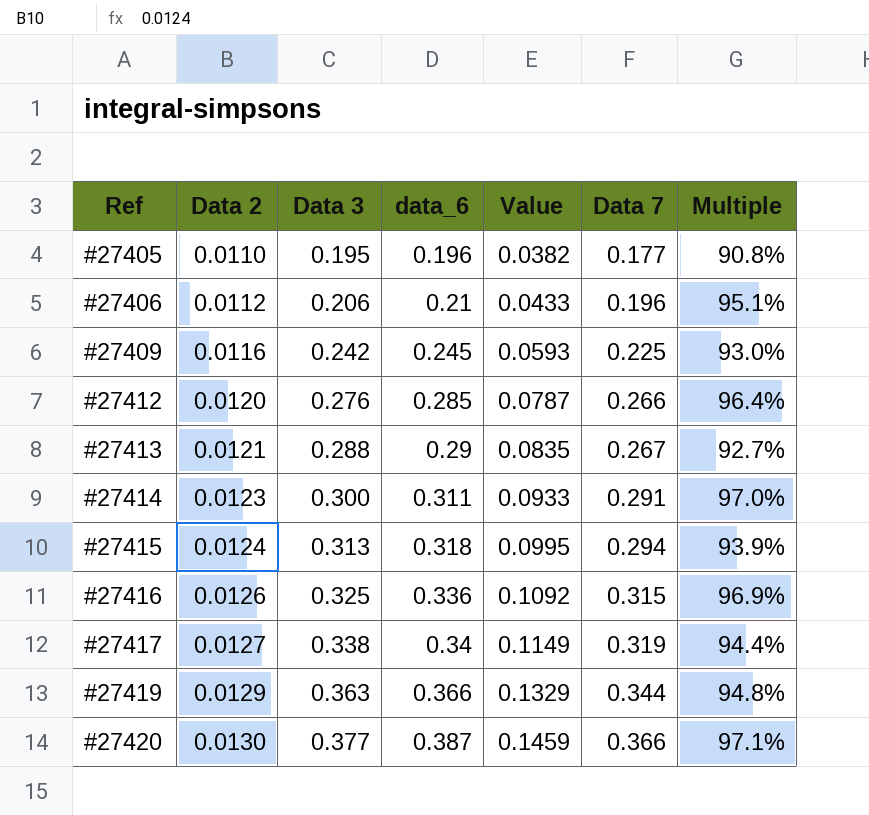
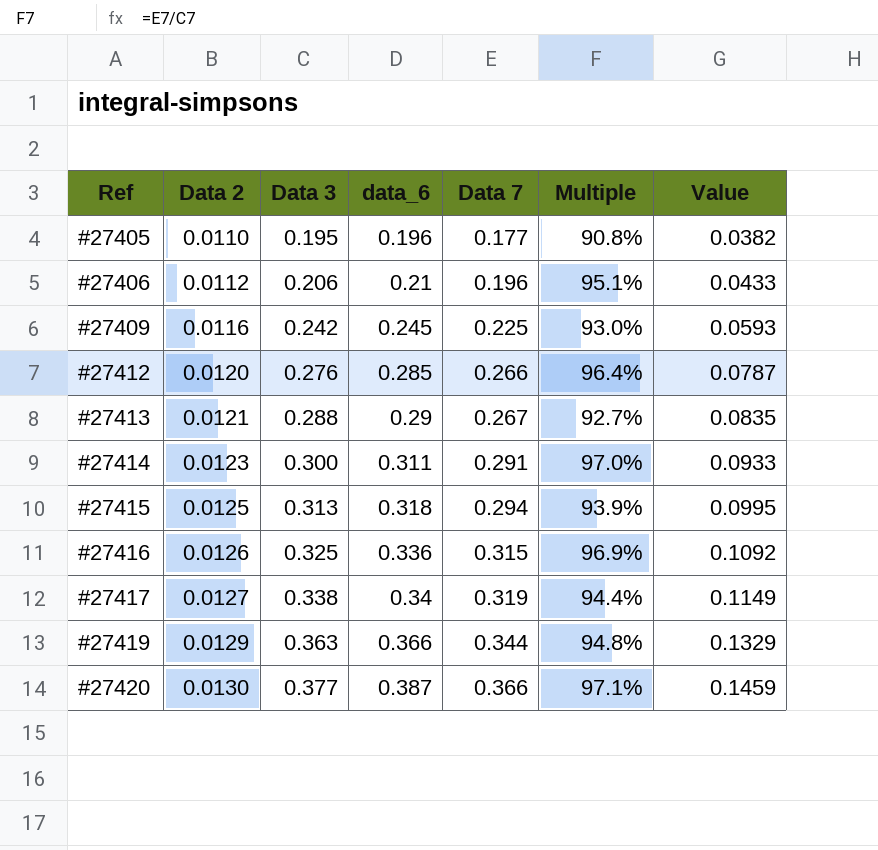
column Value | position: 5 -> 7
#27415 | Data 2: 0.0124 -> 0.0125

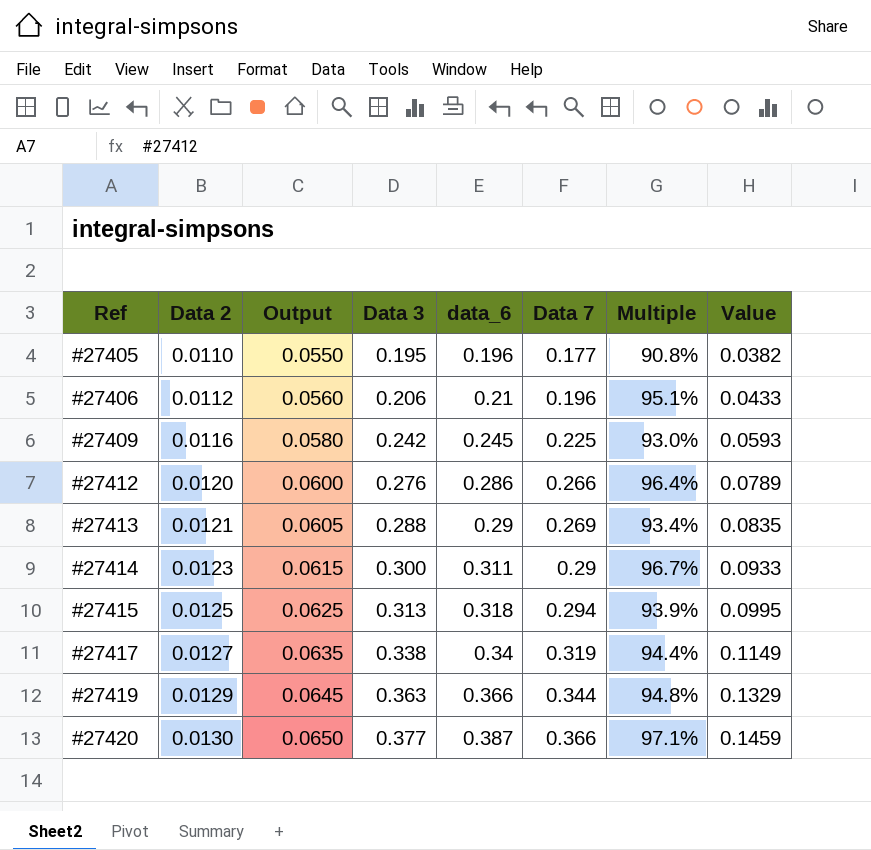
column Output | formula: none -> [Data 2] * 5
row #27416: 0.0126 | 0.325 | 0.336 | 0.315 | 96.9% | 0.1092 -> none
#27412 | data_6: 0.285 -> 0.286
#27412 | Value: 0.0787 -> 0.0789
#27413 | Data 7: 0.267 -> 0.269
#27413 | Multiple: 92.7% -> 93.4%
#27414 | Data 7: 0.291 -> 0.29
#27414 | Multiple: 97.0% -> 96.7%

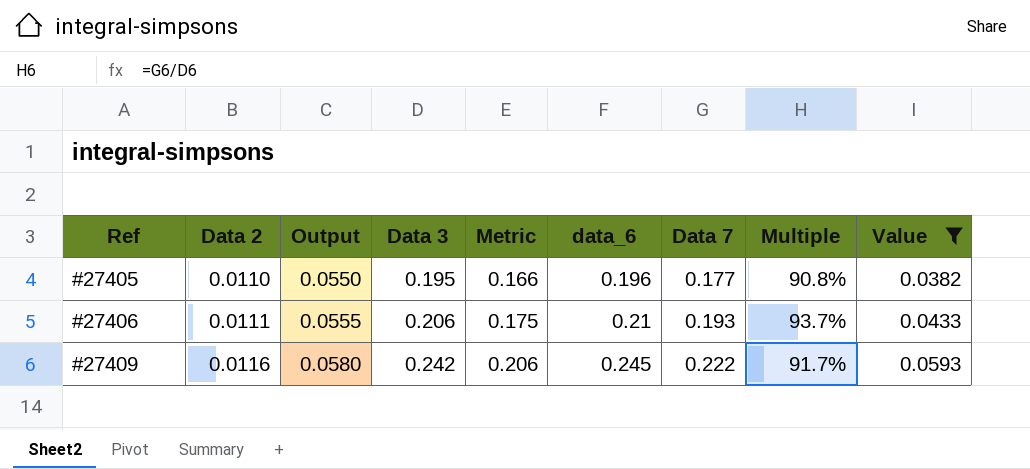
filter: none -> Value <= 0.0593
column Metric | formula: none -> [Data 3] * 0.85
#27406 | Data 2: 0.0112 -> 0.0111
#27406 | Output: 0.0560 -> 0.0555
#27406 | Data 7: 0.196 -> 0.193
#27406 | Multiple: 95.1% -> 93.7%
#27409 | Data 7: 0.225 -> 0.222
#27409 | Multiple: 93.0% -> 91.7%

